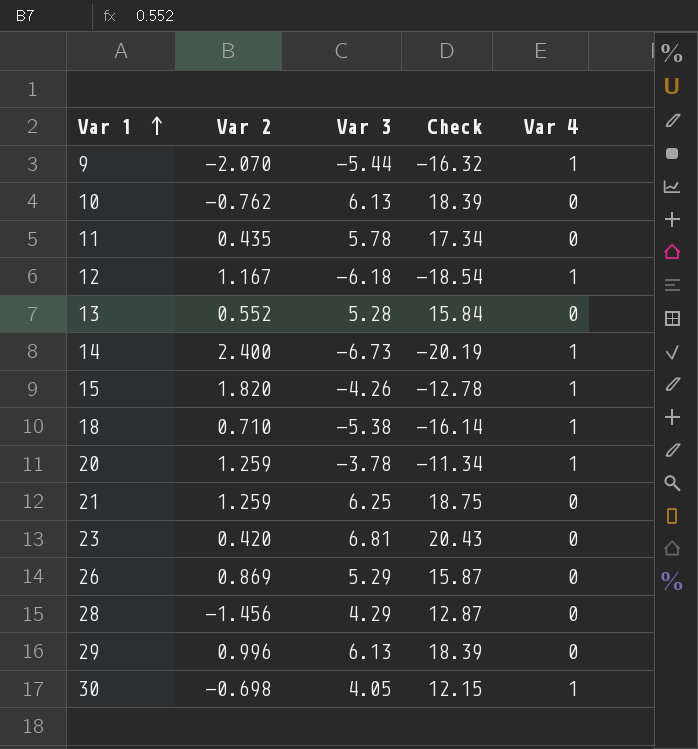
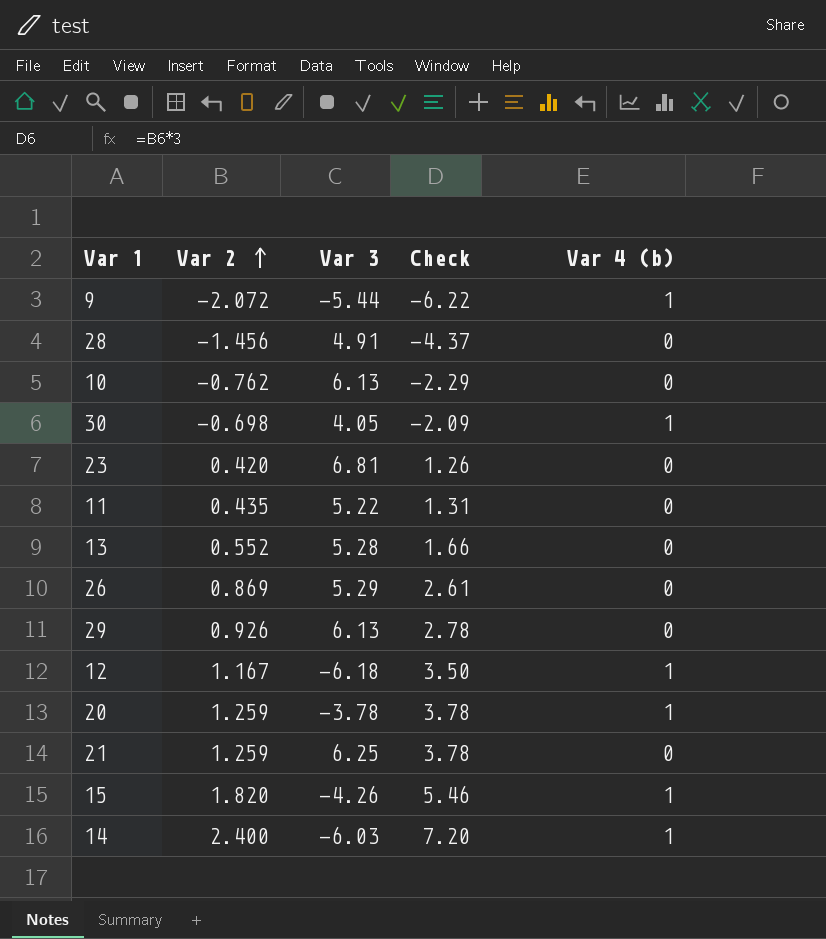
row order: Var 1 ascending -> Var 2 ascending
column Check | formula: [Var 3] * 3 -> [Var 2] * 3
column name: Var 4 -> Var 4 (b)
row 18: 0.710 | -5.38 | -16.14 | 1 -> none
9 | Var 2: -2.070 -> -2.072
28 | Var 3: 4.29 -> 4.91
11 | Var 3: 5.78 -> 5.22
29 | Var 2: 0.996 -> 0.926
14 | Var 3: -6.73 -> -6.03

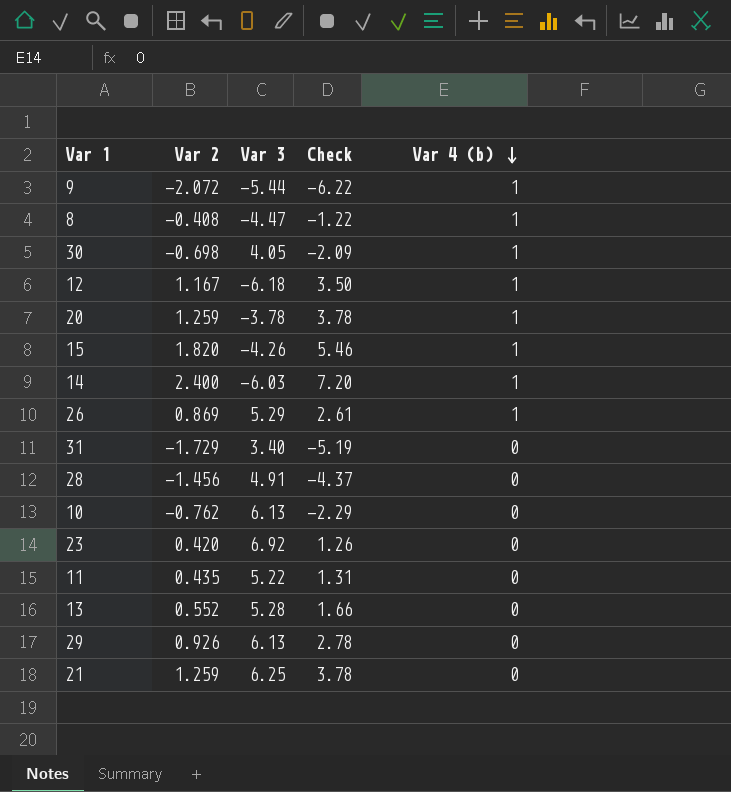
row order: Var 2 ascending -> Var 4 (b) descending
row 8: none -> -0.408 | -4.47 | -1.22 | 1
26 | Var 4 (b): 0 -> 1
row 31: none -> -1.729 | 3.40 | -5.19 | 0
23 | Var 3: 6.81 -> 6.92

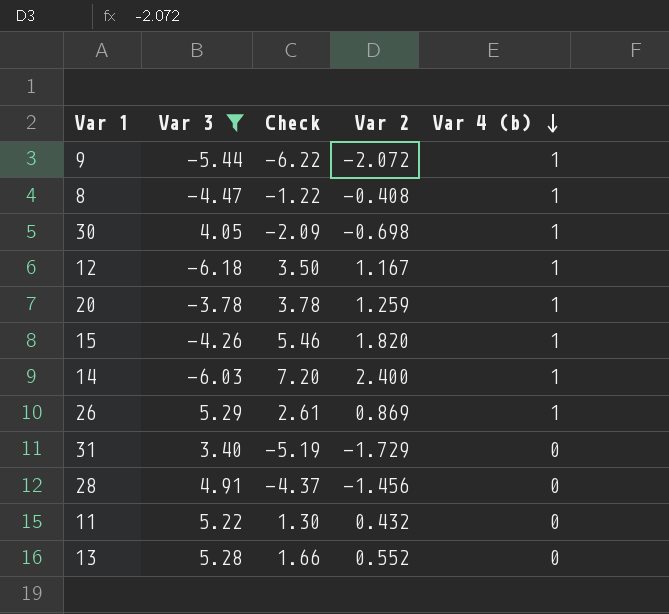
filter: none -> Var 3 <= 5.29
column Var 2 | position: 2 -> 4
11 | Check: 1.31 -> 1.30
11 | Var 2: 0.435 -> 0.432

